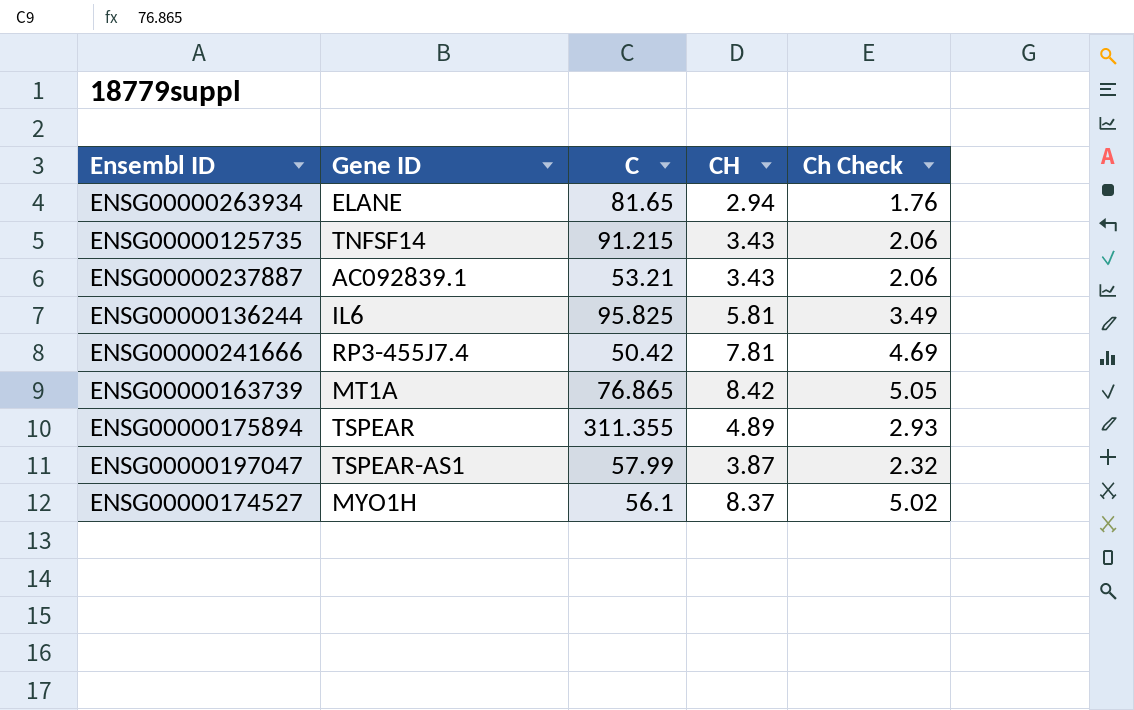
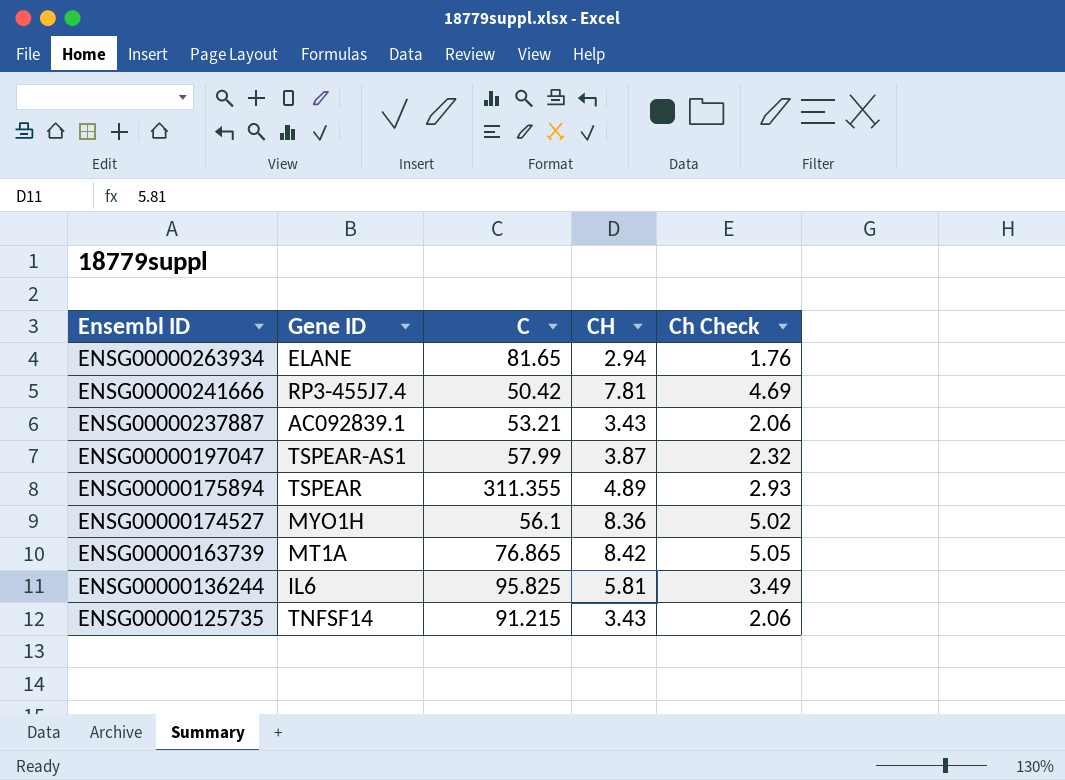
row order: none -> Ensembl ID descending
ENSG00000174527 | CH: 8.37 -> 8.36

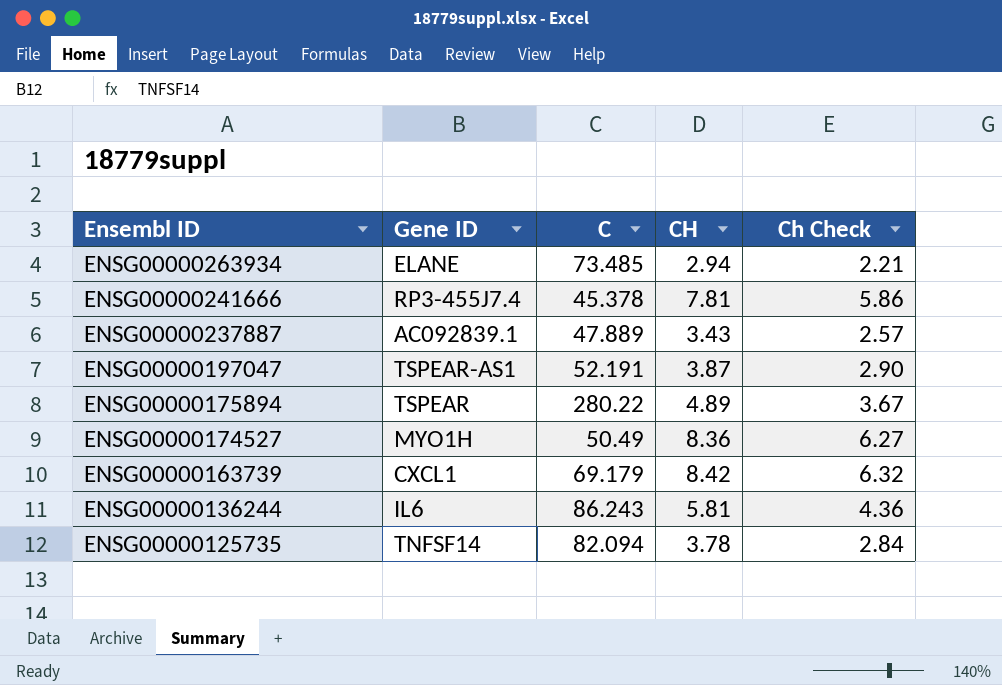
column Ch Check | formula: [CH] * 0.6 -> [CH] * 0.75
ENSG00000263934 | C: 81.65 -> 73.485
ENSG00000241666 | C: 50.42 -> 45.378
ENSG00000237887 | C: 53.21 -> 47.889
ENSG00000197047 | C: 57.99 -> 52.191
ENSG00000175894 | C: 311.355 -> 280.22
ENSG00000174527 | C: 56.1 -> 50.49
ENSG00000163739 | Gene ID: MT1A -> CXCL1
ENSG00000163739 | C: 76.865 -> 69.179
ENSG00000136244 | C: 95.825 -> 86.243
ENSG00000125735 | C: 91.215 -> 82.094
ENSG00000125735 | CH: 3.43 -> 3.78

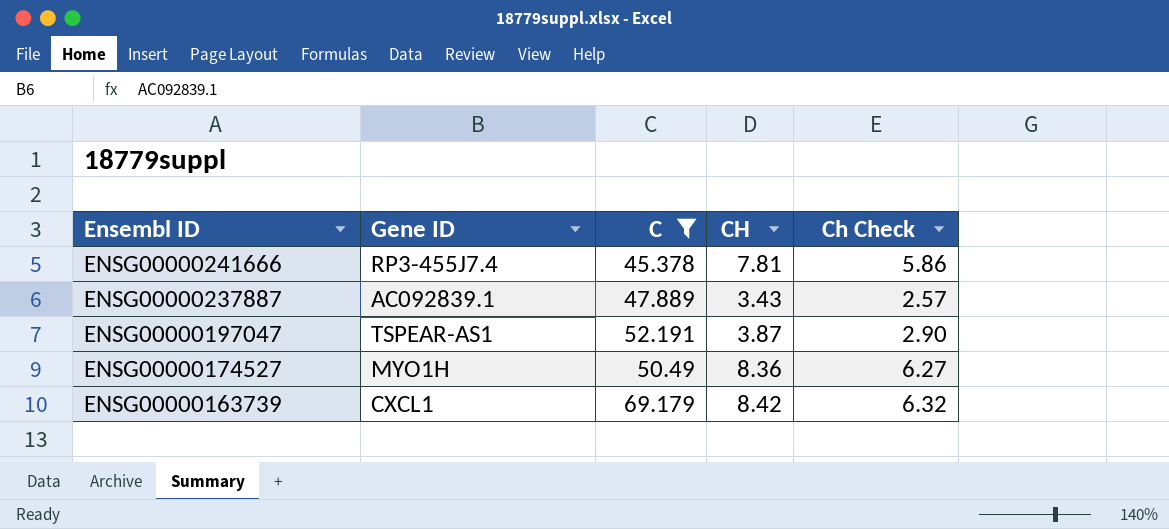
filter: none -> C <= 69.179

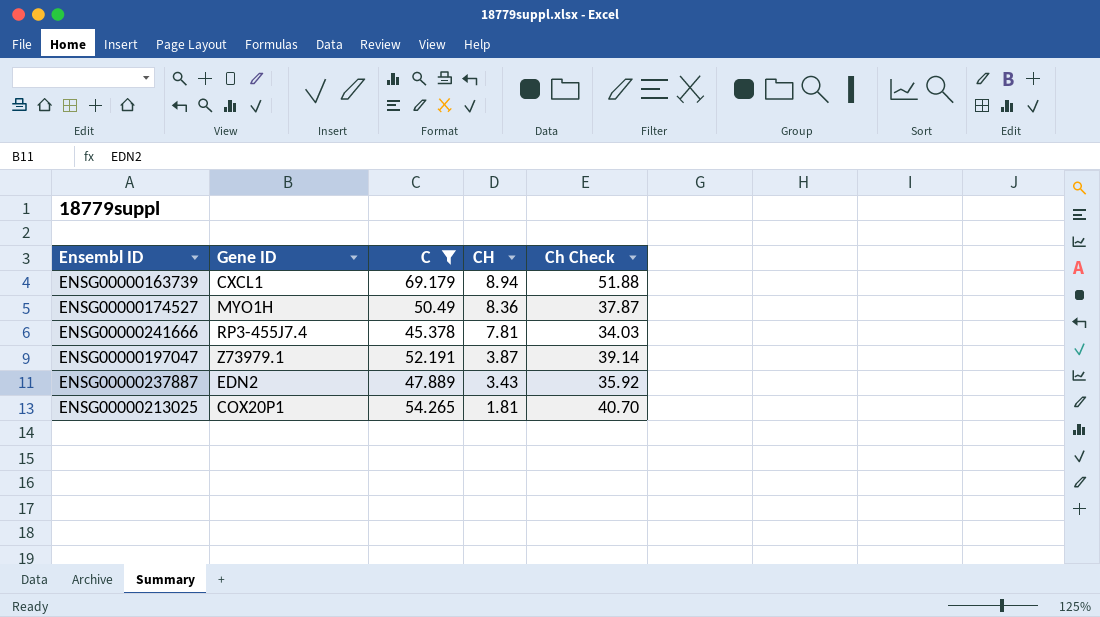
row order: Ensembl ID descending -> CH descending
column Ch Check | formula: [CH] * 0.75 -> [C] * 0.75
ENSG00000163739 | CH: 8.42 -> 8.94
ENSG00000197047 | Gene ID: TSPEAR-AS1 -> Z73979.1
ENSG00000237887 | Gene ID: AC092839.1 -> EDN2
row ENSG00000213025: none -> COX20P1 | 54.265 | 1.81 | 40.70

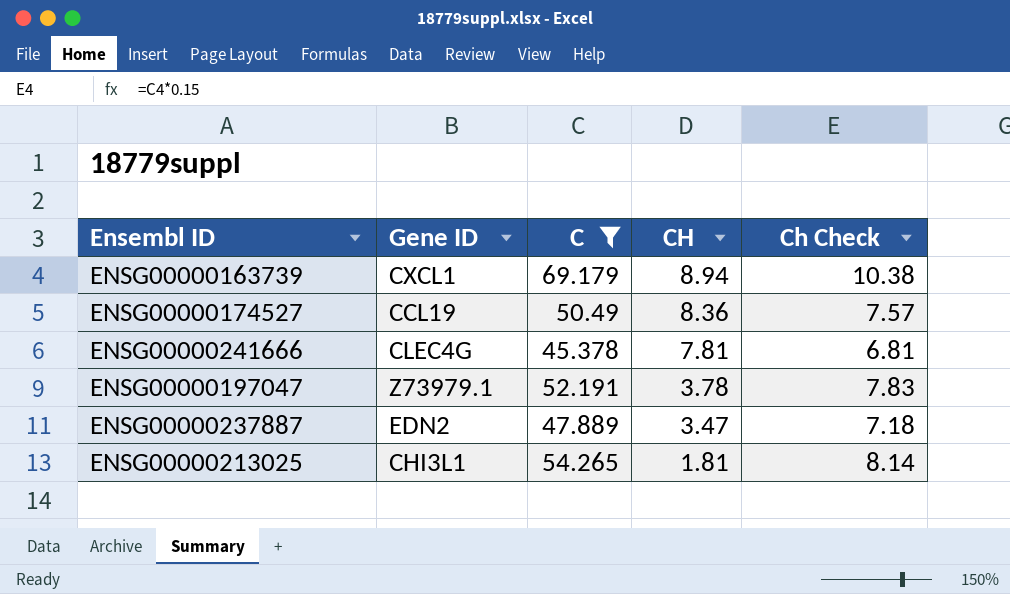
column Ch Check | formula: [C] * 0.75 -> [C] * 0.15
ENSG00000174527 | Gene ID: MYO1H -> CCL19
ENSG00000241666 | Gene ID: RP3-455J7.4 -> CLEC4G
ENSG00000197047 | CH: 3.87 -> 3.78
ENSG00000237887 | CH: 3.43 -> 3.47
ENSG00000213025 | Gene ID: COX20P1 -> CHI3L1

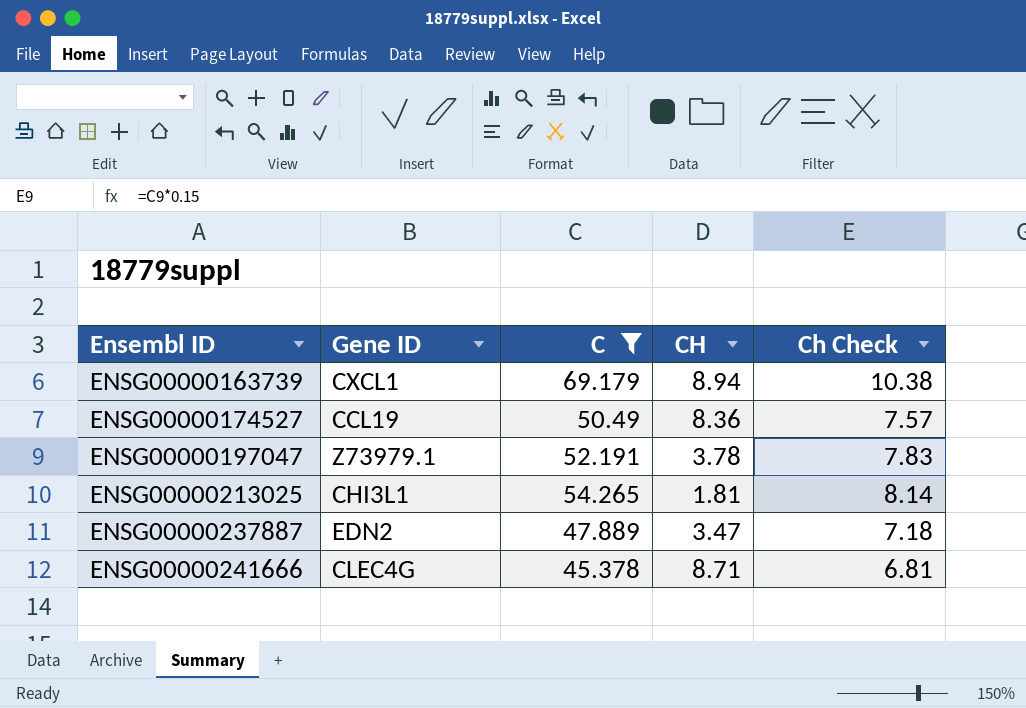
row order: CH descending -> Ensembl ID ascending
ENSG00000241666 | CH: 7.81 -> 8.71

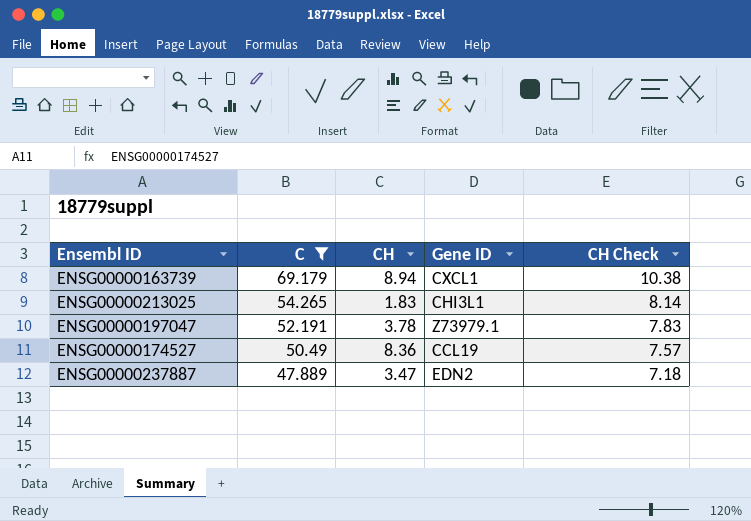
row order: Ensembl ID ascending -> C descending
column Gene ID | position: 2 -> 4
column name: Ch Check -> CH Check
row ENSG00000241666: CLEC4G | 45.378 | 8.71 | 6.81 -> none
ENSG00000213025 | CH: 1.81 -> 1.83

